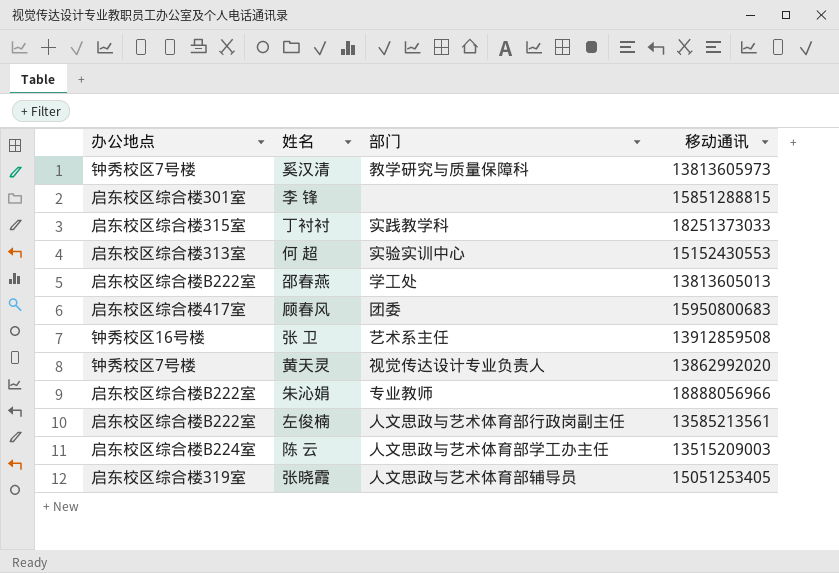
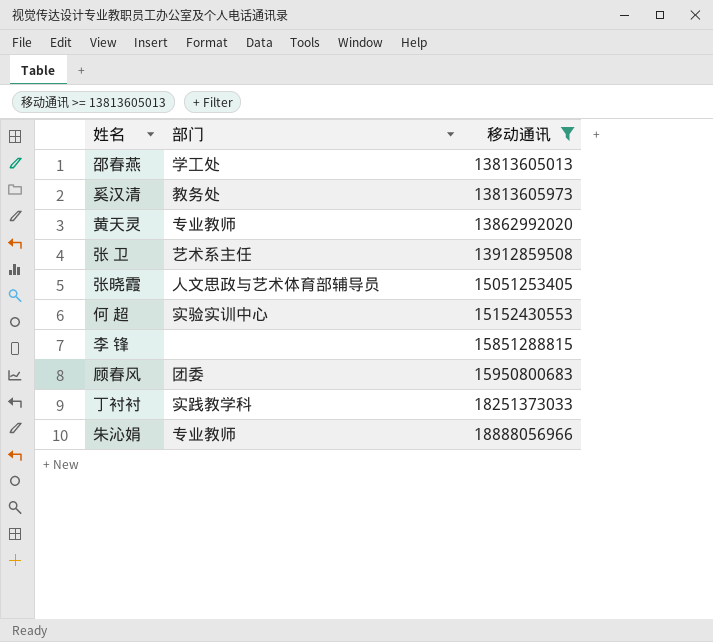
filter: none -> 移动通讯 >= 13813605013
row order: none -> 移动通讯 ascending
column 办公地点 | position: 1 -> none
奚汉清 | 部门: 教学研究与质量保障科 -> 教务处
黄天灵 | 部门: 视觉传达设计专业负责人 -> 专业教师

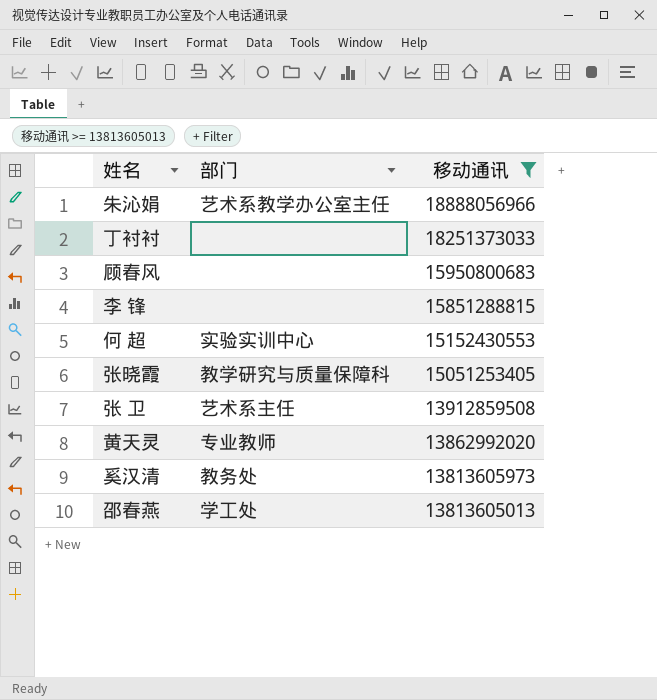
row order: 移动通讯 ascending -> 移动通讯 descending
朱沁娟 | 部门: 专业教师 -> 艺术系教学办公室主任
丁衬衬 | 部门: 实践教学科 -> none
顾春风 | 部门: 团委 -> none
张晓霞 | 部门: 人文思政与艺术体育部辅导员 -> 教学研究与质量保障科

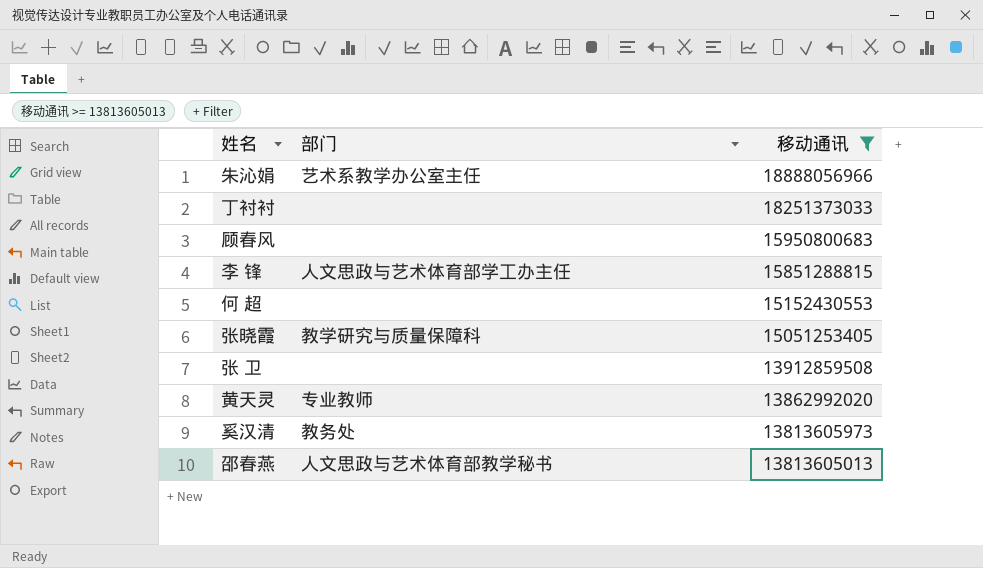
李 锋 | 部门: none -> 人文思政与艺术体育部学工办主任
何 超 | 部门: 实验实训中心 -> none
张 卫 | 部门: 艺术系主任 -> none
邵春燕 | 部门: 学工处 -> 人文思政与艺术体育部教学秘书

